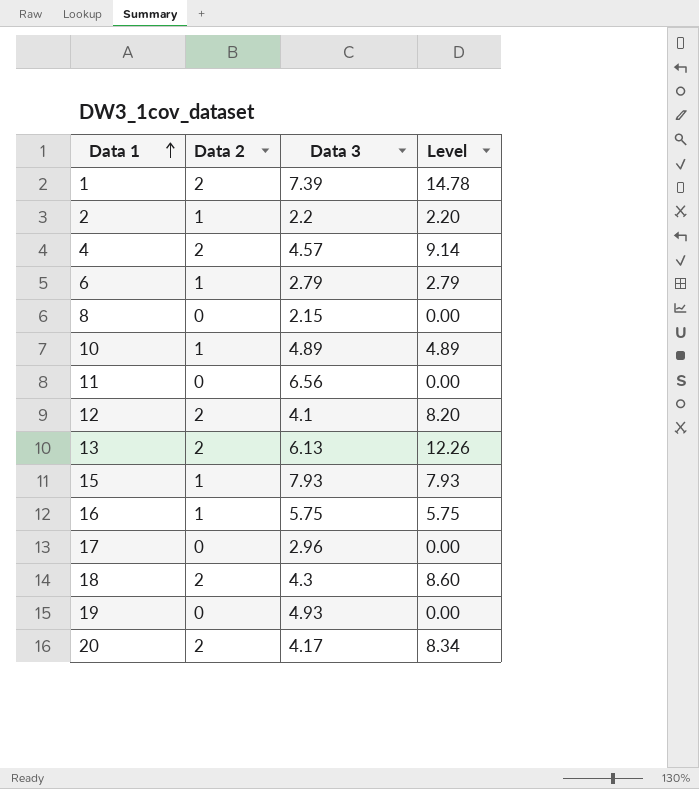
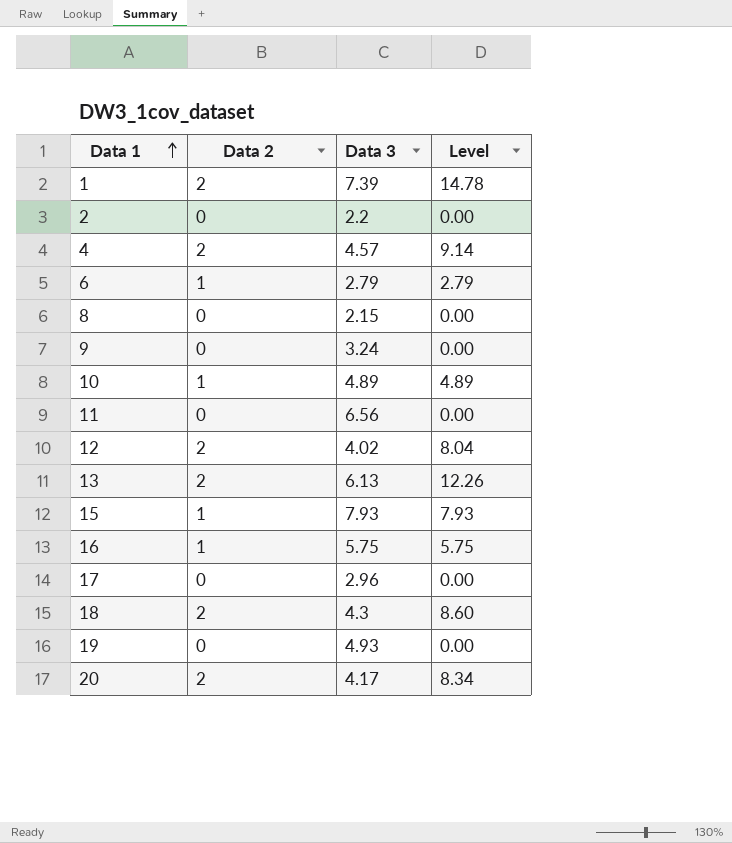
2 | Data 2: 1 -> 0
2 | Level: 2.20 -> 0.00
row 9: none -> 0 | 3.24 | 0.00
12 | Data 3: 4.1 -> 4.02
12 | Level: 8.20 -> 8.04

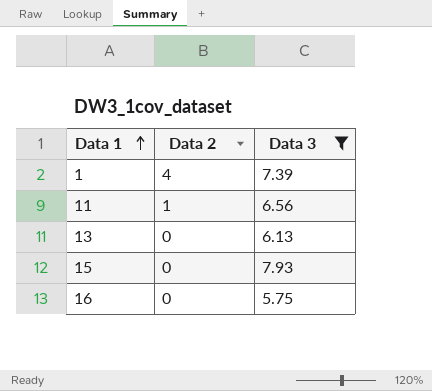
filter: none -> Data 3 >= 5.75
column Level | formula: [Data 2] * [Data 3] -> none
1 | Data 2: 2 -> 4
11 | Data 2: 0 -> 1
13 | Data 2: 2 -> 0
15 | Data 2: 1 -> 0
16 | Data 2: 1 -> 0

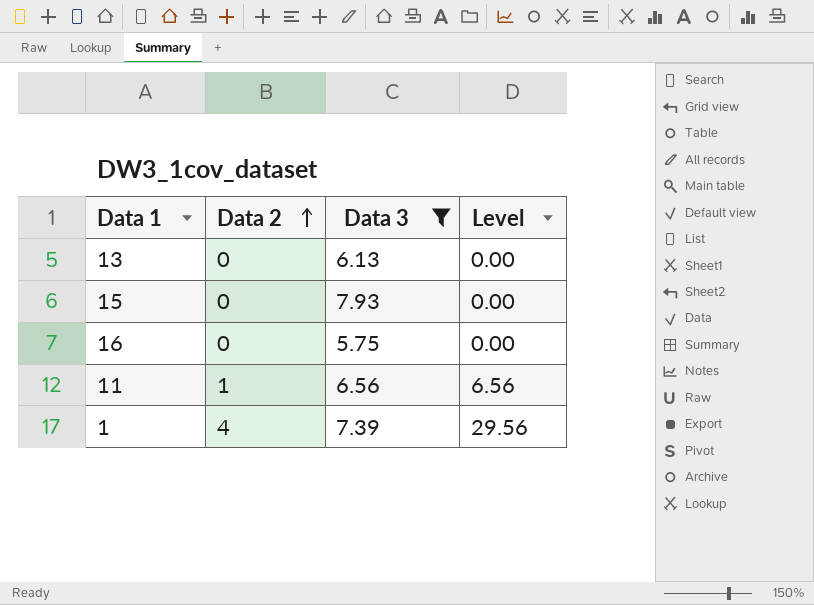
row order: Data 1 ascending -> Data 2 ascending
column Level | formula: none -> [Data 2] * [Data 3]

